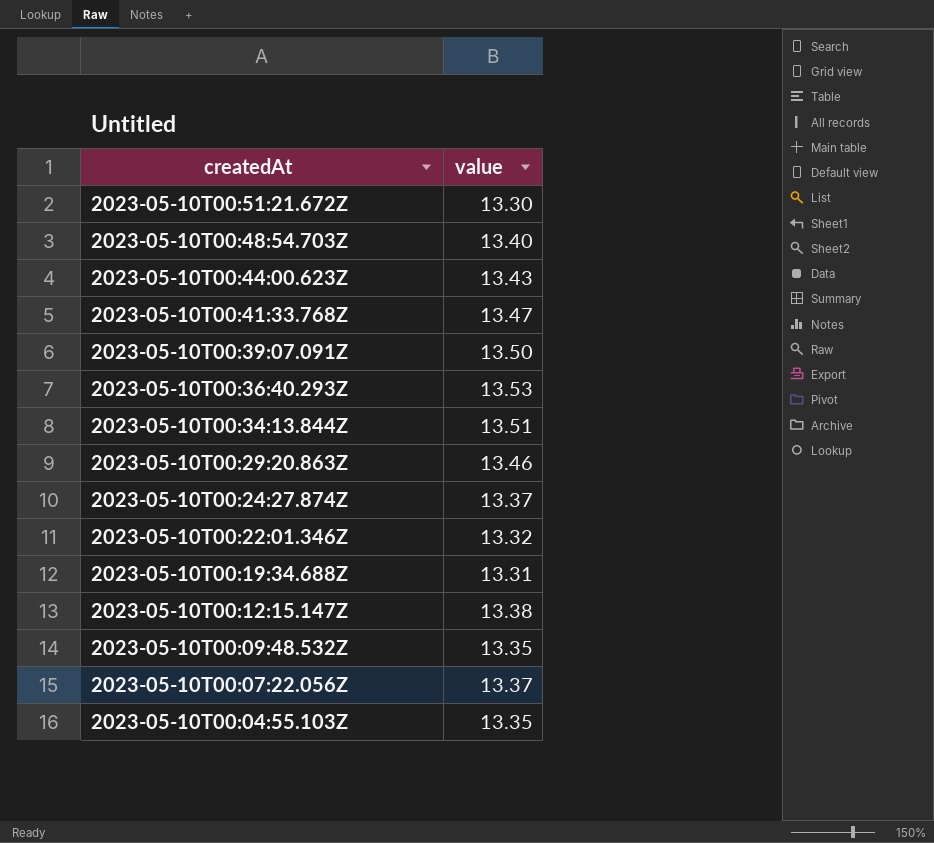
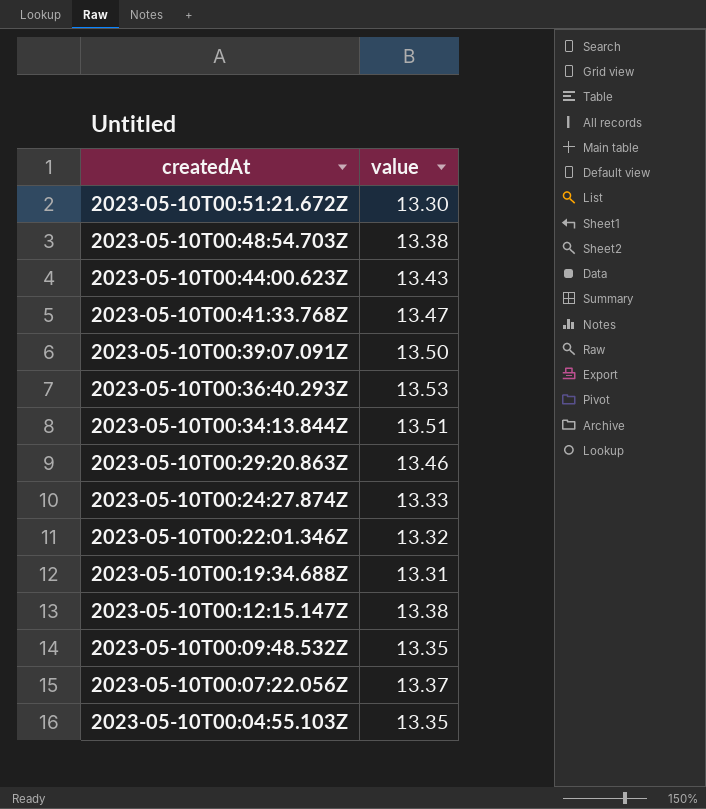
2023-05-10T00:48:54.703Z | value: 13.40 -> 13.38
2023-05-10T00:24:27.874Z | value: 13.37 -> 13.33

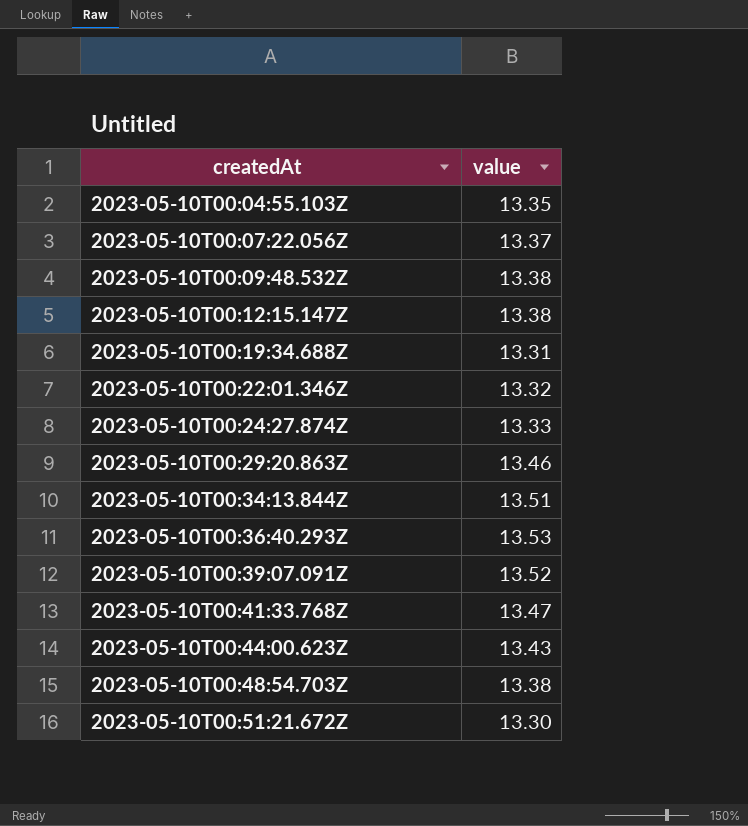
row order: createdAt descending -> createdAt ascending
2023-05-10T00:09:48.532Z | value: 13.35 -> 13.38
2023-05-10T00:39:07.091Z | value: 13.50 -> 13.52

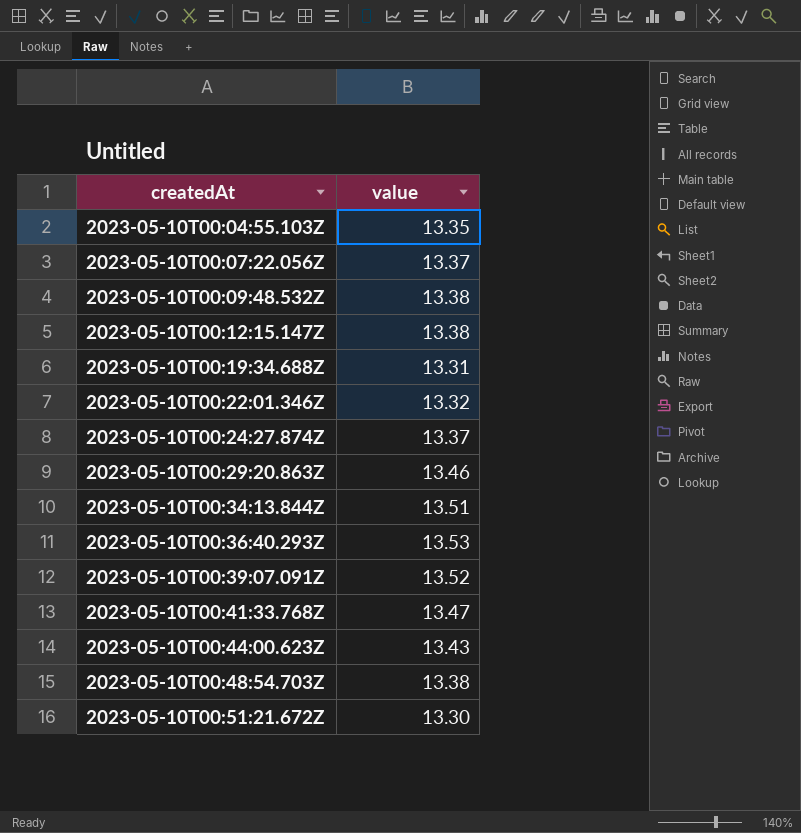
2023-05-10T00:24:27.874Z | value: 13.33 -> 13.37

